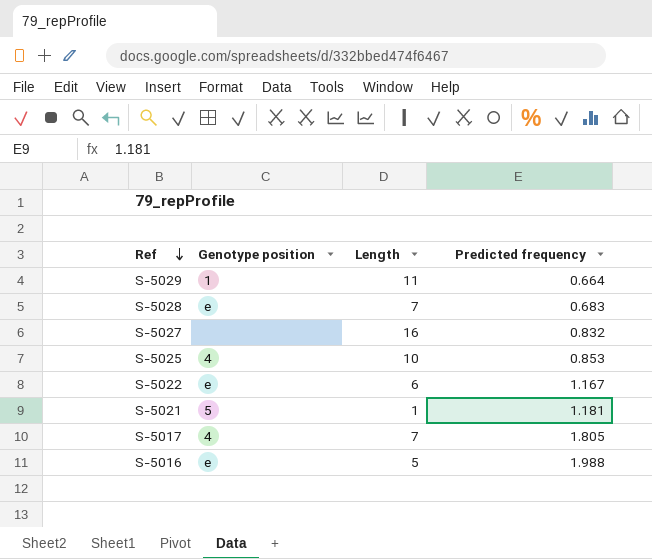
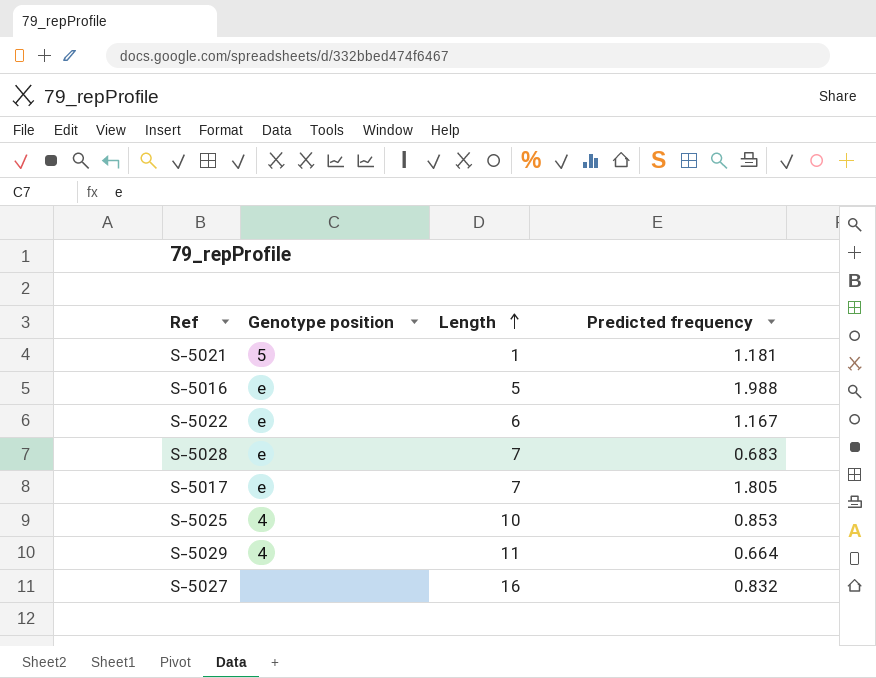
row order: Ref descending -> Length ascending
S-5017 | Genotype position: 4 -> e
S-5029 | Genotype position: 1 -> 4

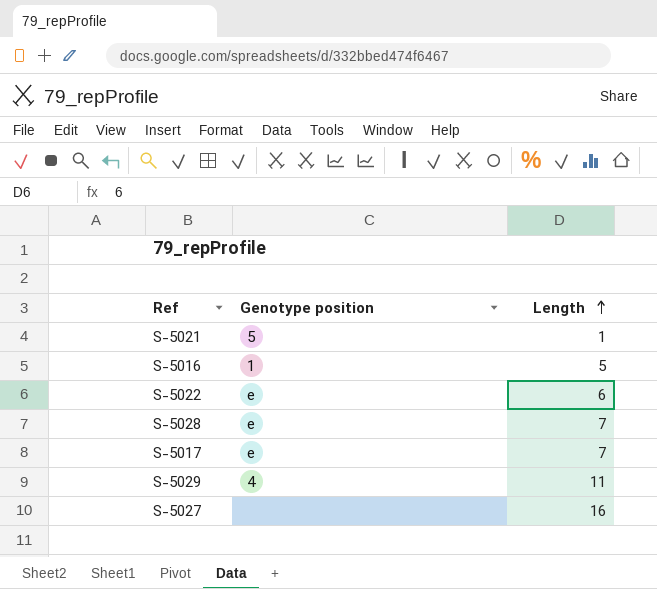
column Predicted frequency | position: 4 -> none
row S-5025: 4 | 10 | 0.853 -> none
S-5016 | Genotype position: e -> 1

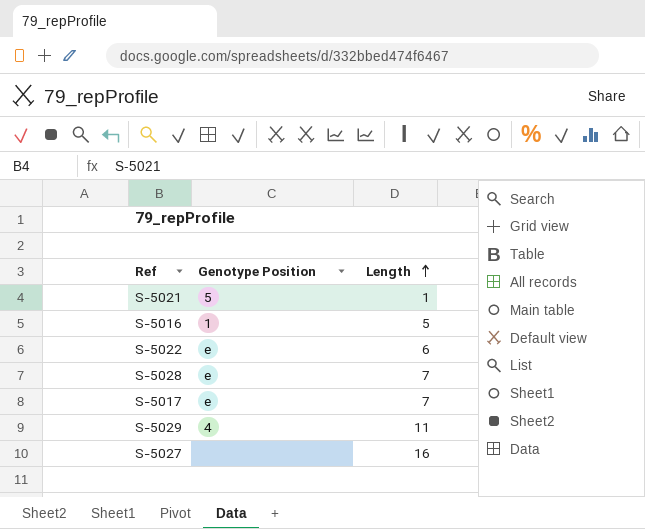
column name: Genotype position -> Genotype Position

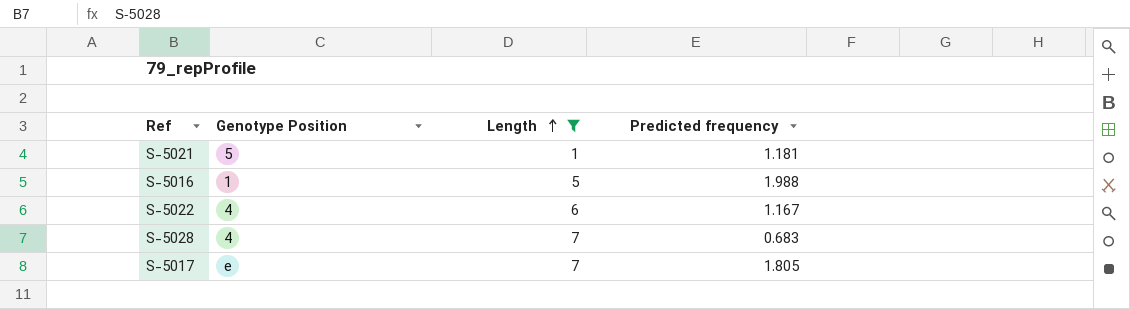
filter: none -> Length <= 7
column Predicted frequency | position: none -> 4
S-5022 | Genotype Position: e -> 4
S-5028 | Genotype Position: e -> 4

